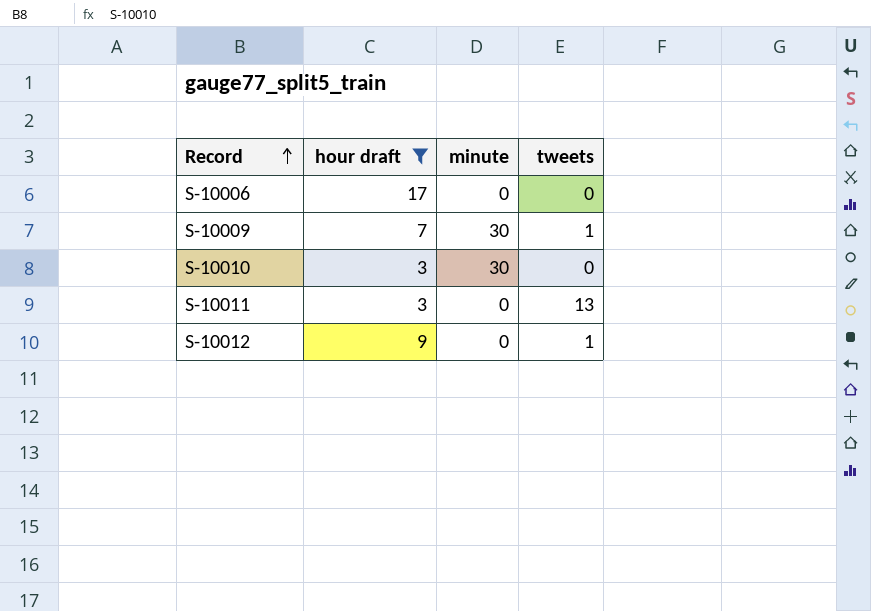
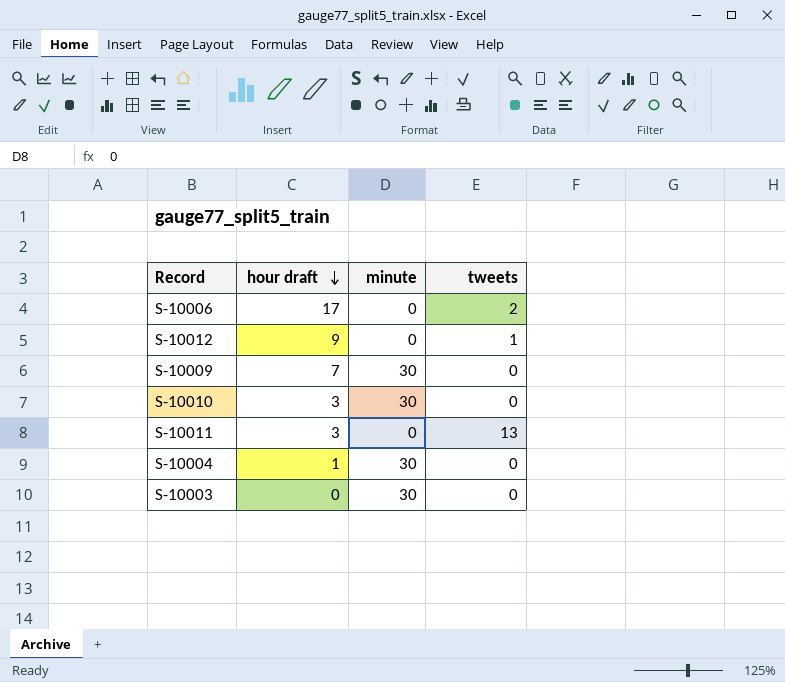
filter: hour draft >= 3 -> none
row order: Record ascending -> hour draft descending
S-10006 | tweets: 0 -> 2
S-10009 | tweets: 1 -> 0

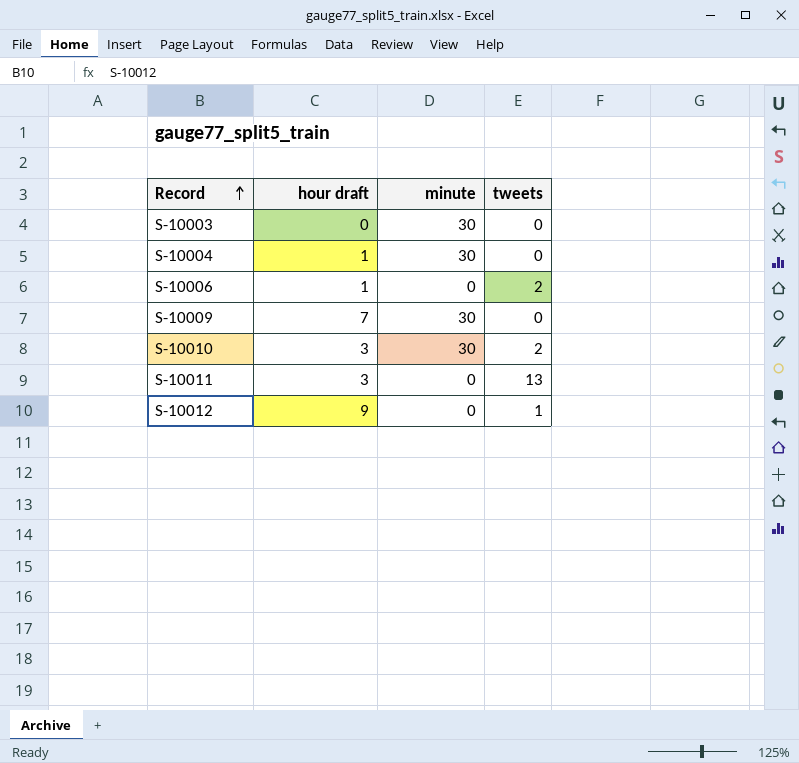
row order: hour draft descending -> Record ascending
S-10006 | hour draft: 17 -> 1
S-10010 | tweets: 0 -> 2

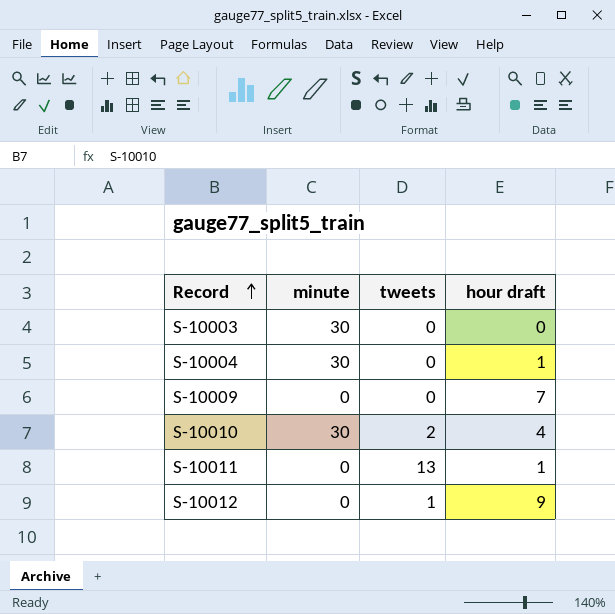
column hour draft | position: 2 -> 4
row S-10006: 1 | 0 | 2 -> none
S-10009 | minute: 30 -> 0
S-10010 | hour draft: 3 -> 4
S-10011 | hour draft: 3 -> 1

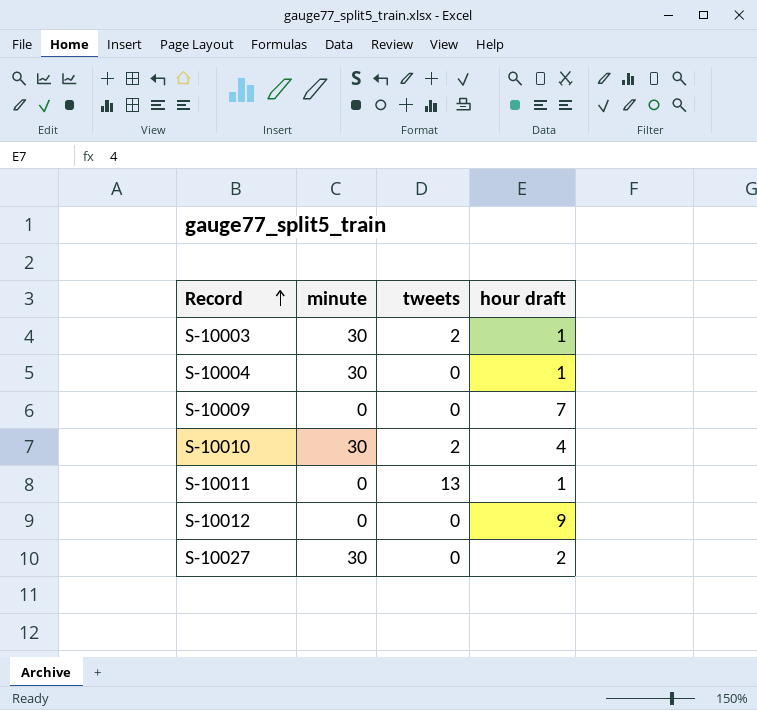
S-10003 | tweets: 0 -> 2
S-10003 | hour draft: 0 -> 1
S-10012 | tweets: 1 -> 0
row S-10027: none -> 30 | 0 | 2

